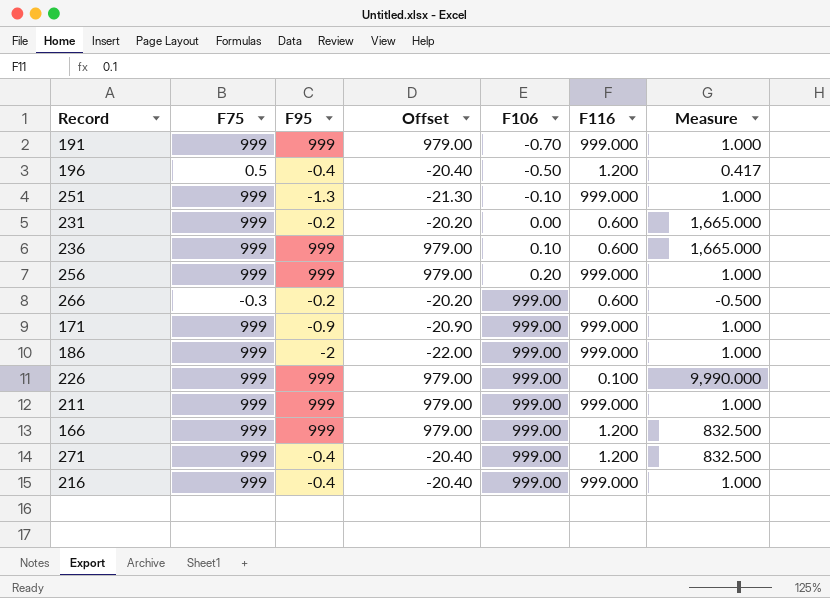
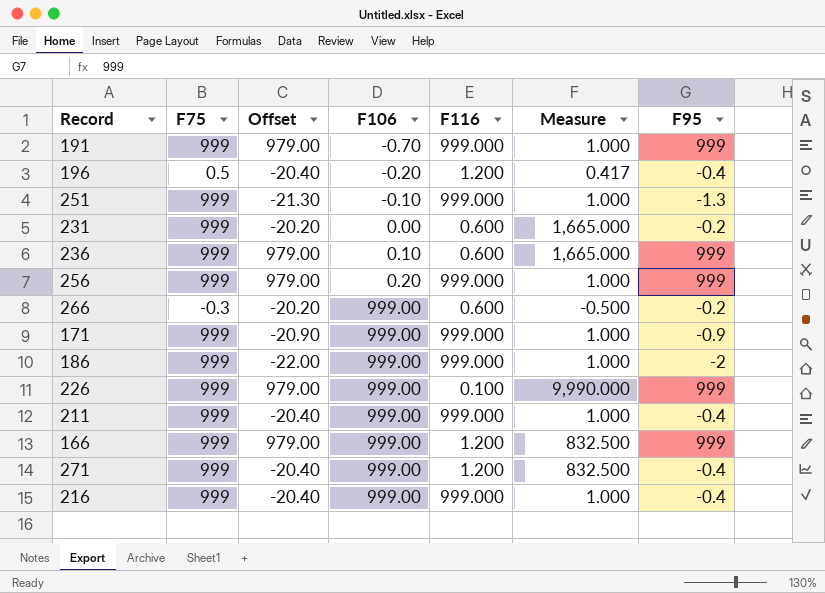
column F95 | position: 3 -> 7
196 | F106: -0.50 -> -0.20
211 | Offset: 979.00 -> -20.40
211 | F95: 999 -> -0.4

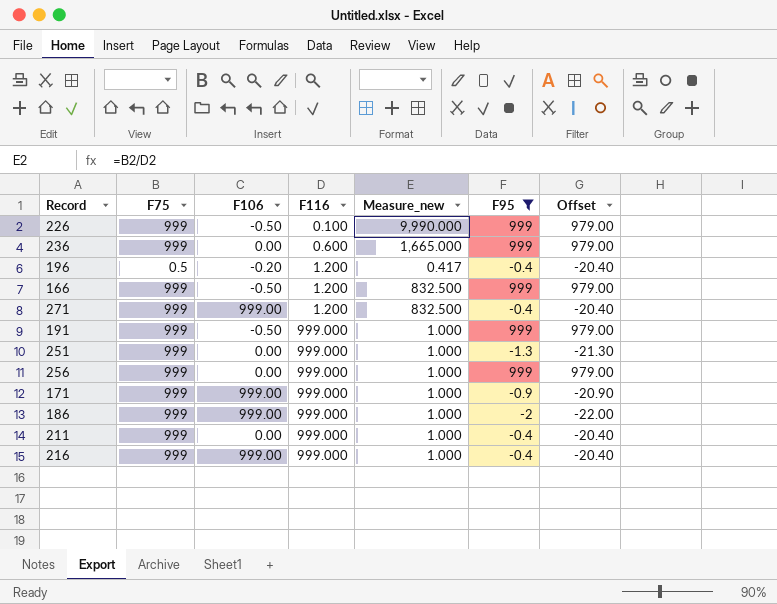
filter: none -> F95 != -0.2
row order: F106 ascending -> F116 ascending
column name: Measure -> Measure_new
column Offset | position: 3 -> 7
226 | F106: 999.00 -> -0.50
236 | F106: 0.10 -> 0.00
166 | F106: 999.00 -> -0.50
191 | F106: -0.70 -> -0.50
251 | F106: -0.10 -> 0.00
256 | F106: 0.20 -> 0.00
211 | F106: 999.00 -> 0.00

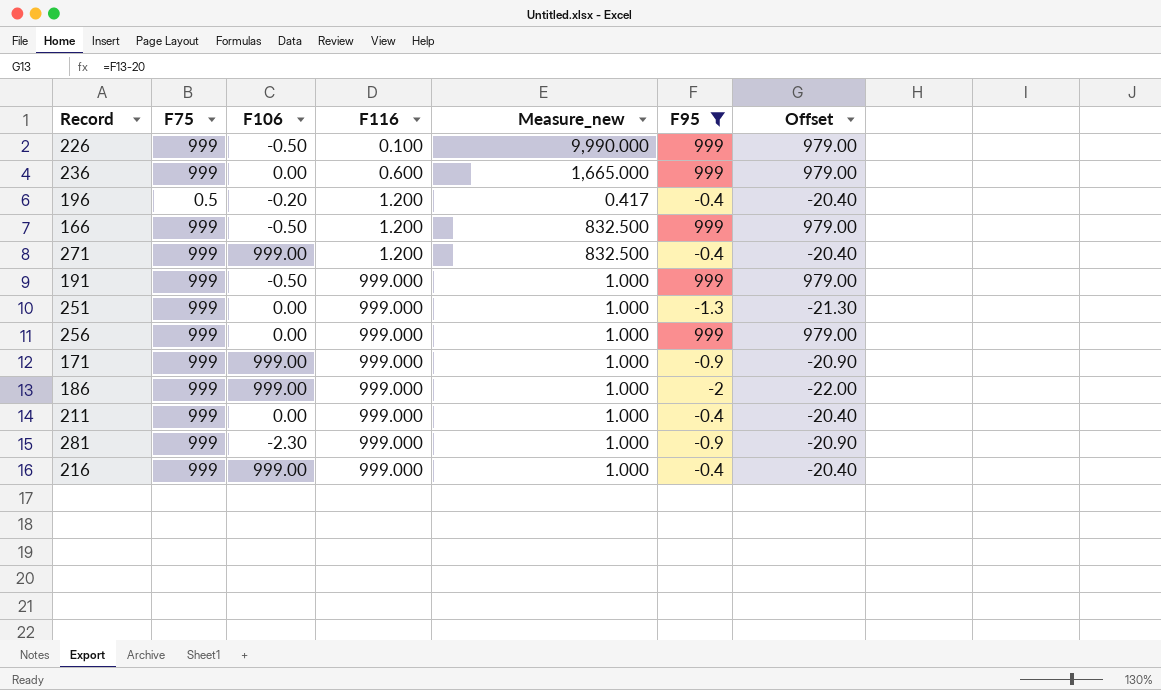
row 281: none -> 999 | -2.30 | 999.000 | 1.000 | -0.9 | -20.90

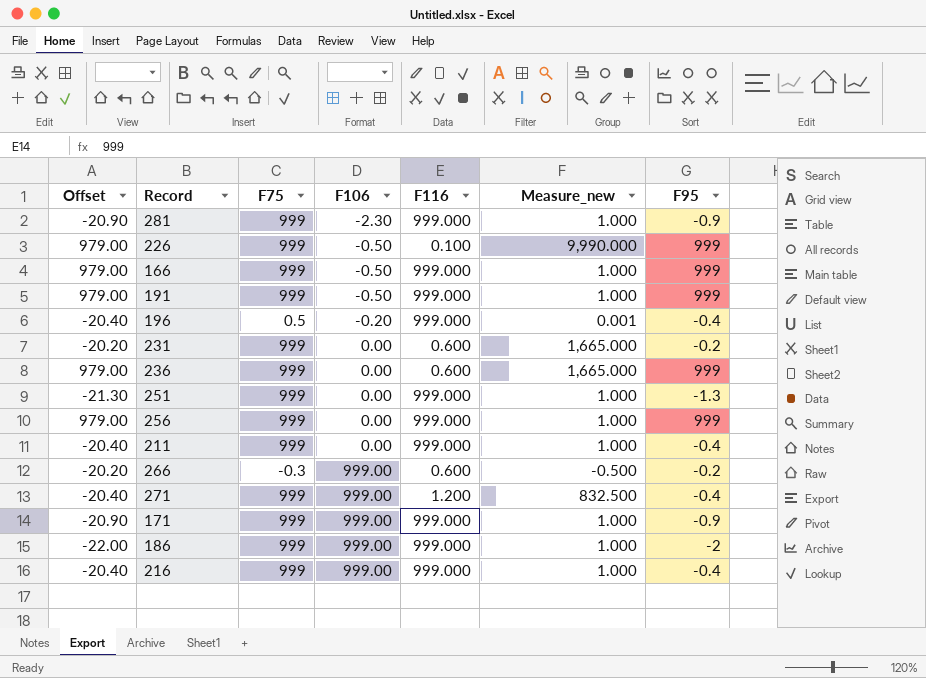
filter: F95 != -0.2 -> none
row order: F116 ascending -> F106 ascending
column Offset | position: 7 -> 1
166 | F116: 1.200 -> 999.000
166 | Measure_new: 832.500 -> 1.000
196 | F116: 1.200 -> 999.000
196 | Measure_new: 0.417 -> 0.001

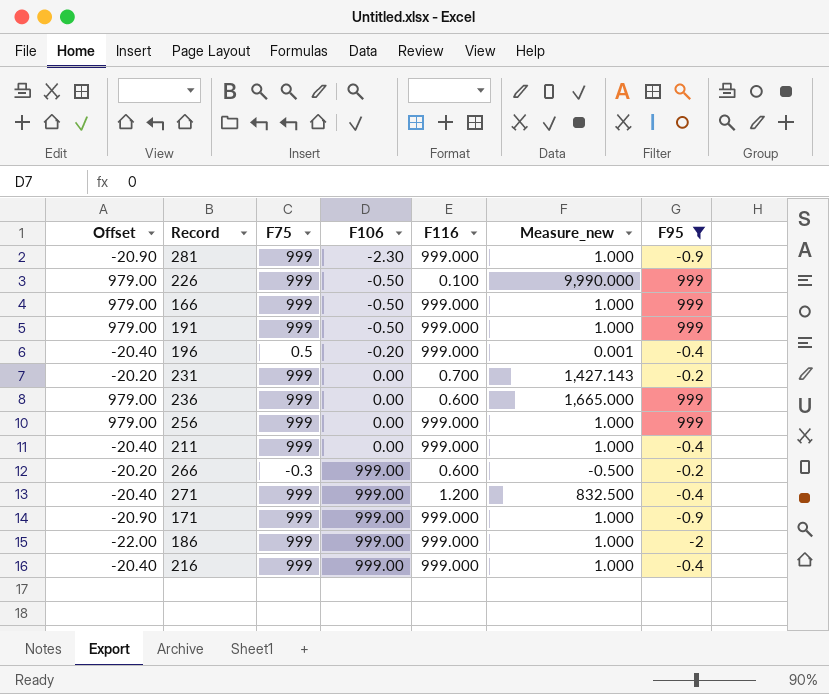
filter: none -> F95 != -1.3
231 | F116: 0.600 -> 0.700
231 | Measure_new: 1,665.000 -> 1,427.143

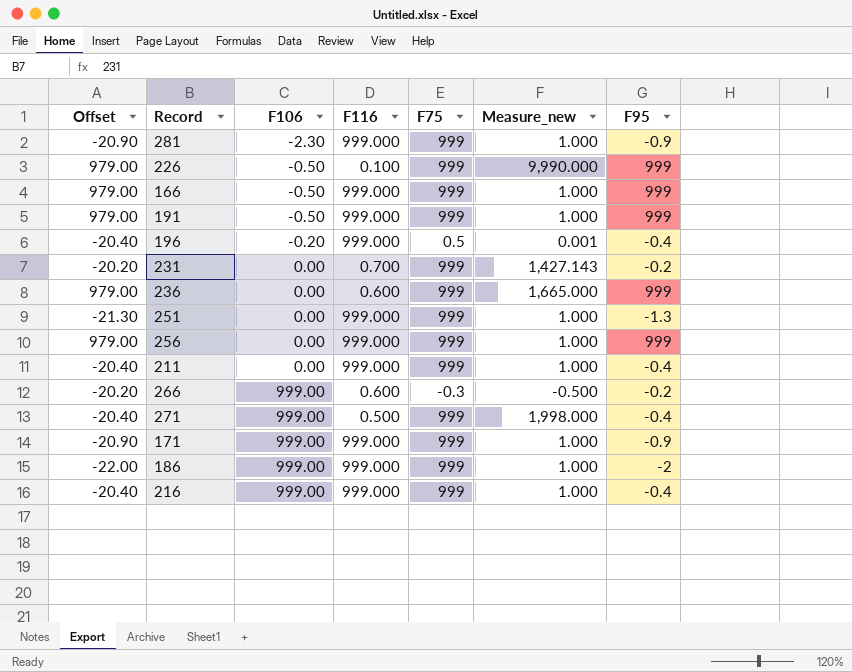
filter: F95 != -1.3 -> none
column F75 | position: 3 -> 5
271 | F116: 1.200 -> 0.500
271 | Measure_new: 832.500 -> 1,998.000

